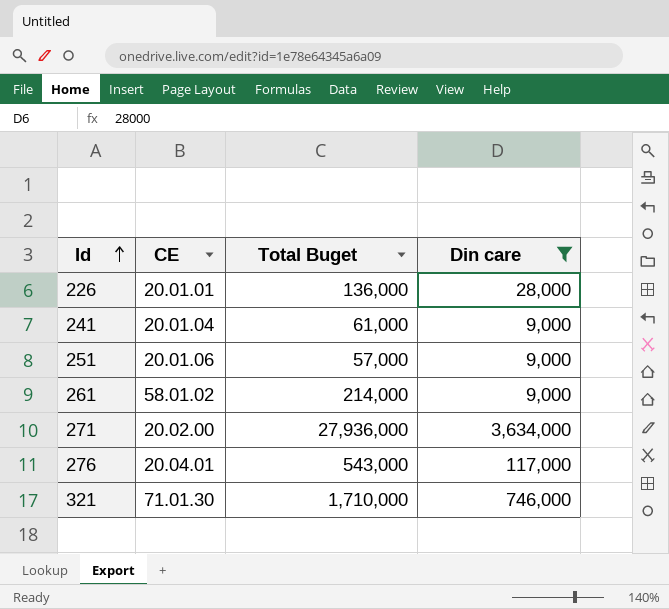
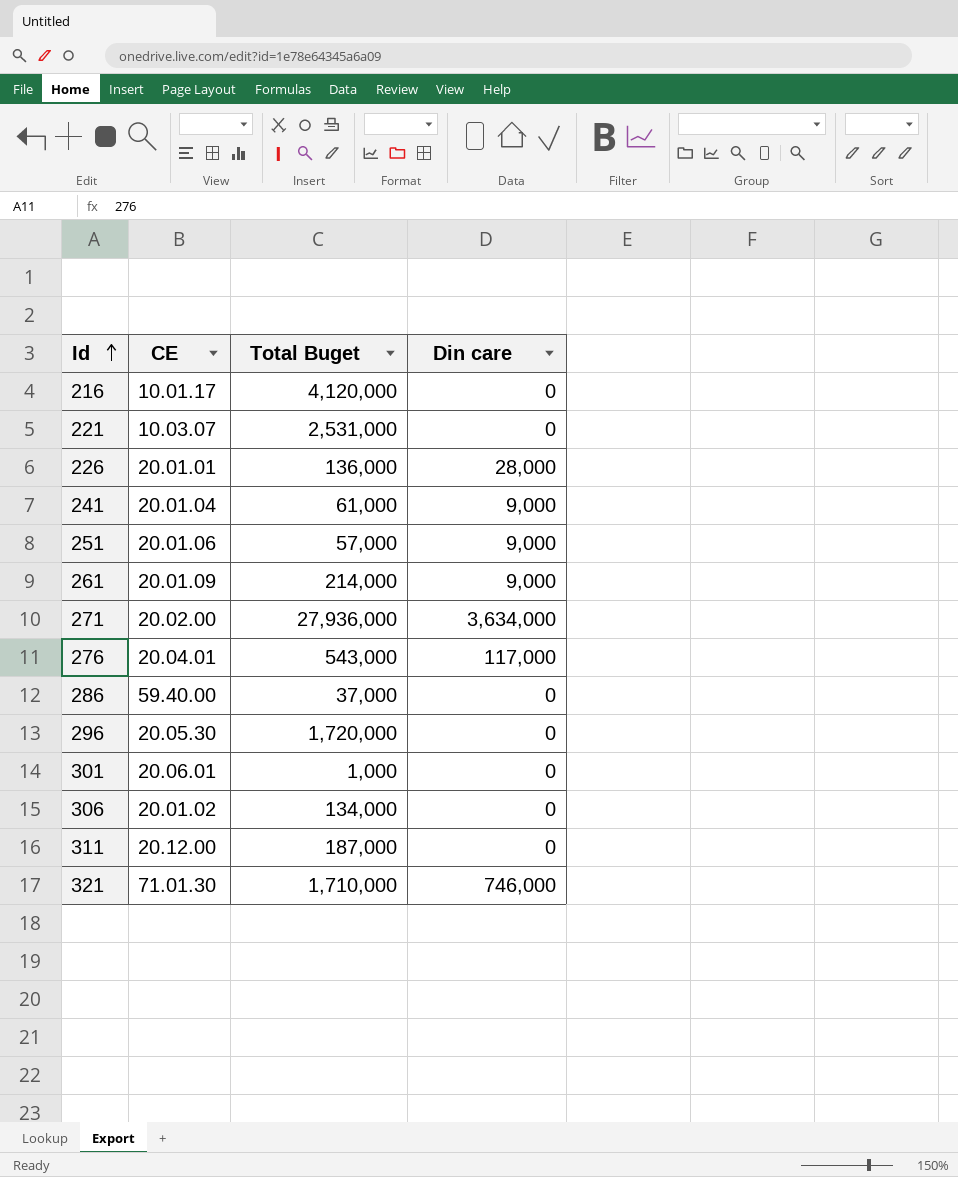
filter: Din care != 0 -> none
261 | CE: 58.01.02 -> 20.01.09

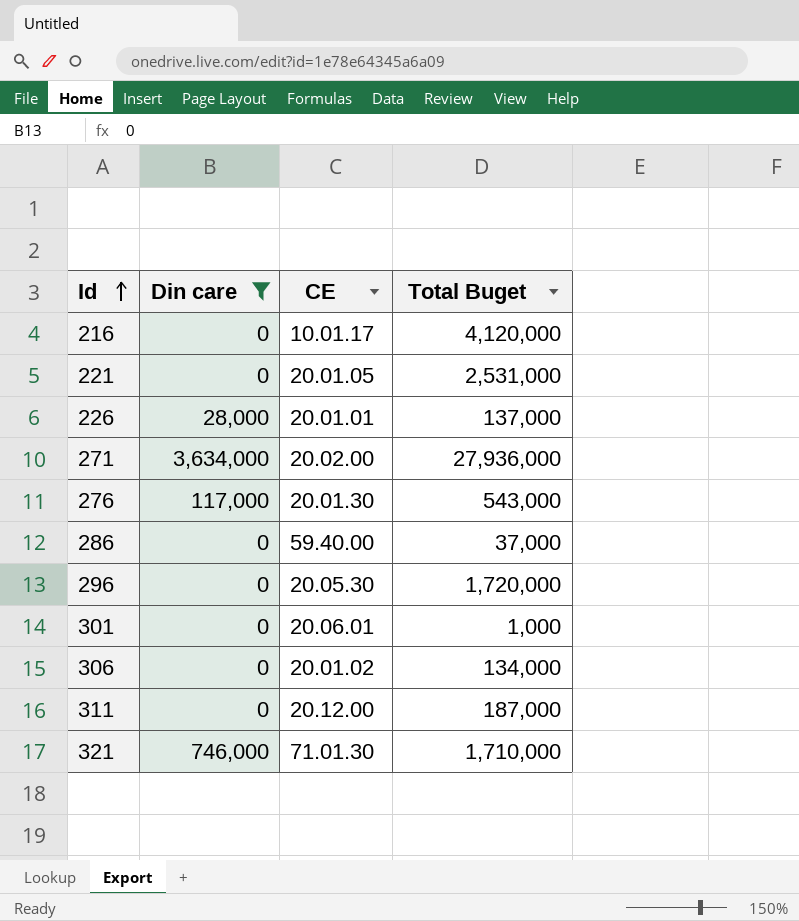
filter: none -> Din care != 9,000
column Din care | position: 4 -> 2
221 | CE: 10.03.07 -> 20.01.05
226 | Total Buget: 136,000 -> 137,000
276 | CE: 20.04.01 -> 20.01.30

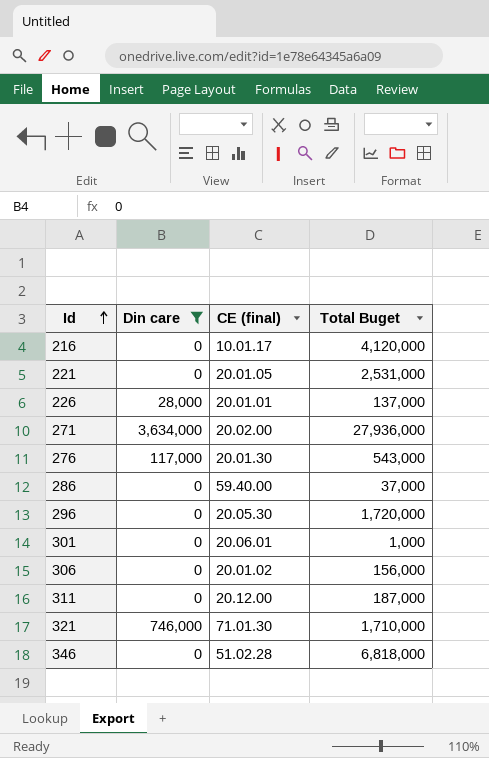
column name: CE -> CE (final)
306 | Total Buget: 134,000 -> 156,000
row 346: none -> 0 | 51.02.28 | 6,818,000

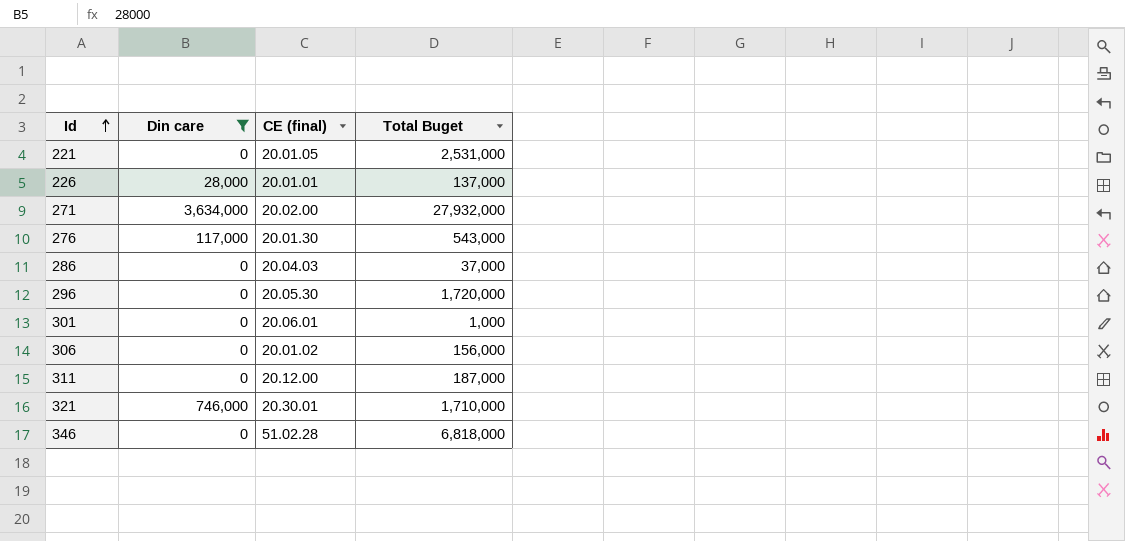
row 216: 0 | 10.01.17 | 4,120,000 -> none
271 | Total Buget: 27,936,000 -> 27,932,000
286 | CE (final): 59.40.00 -> 20.04.03
321 | CE (final): 71.01.30 -> 20.30.01

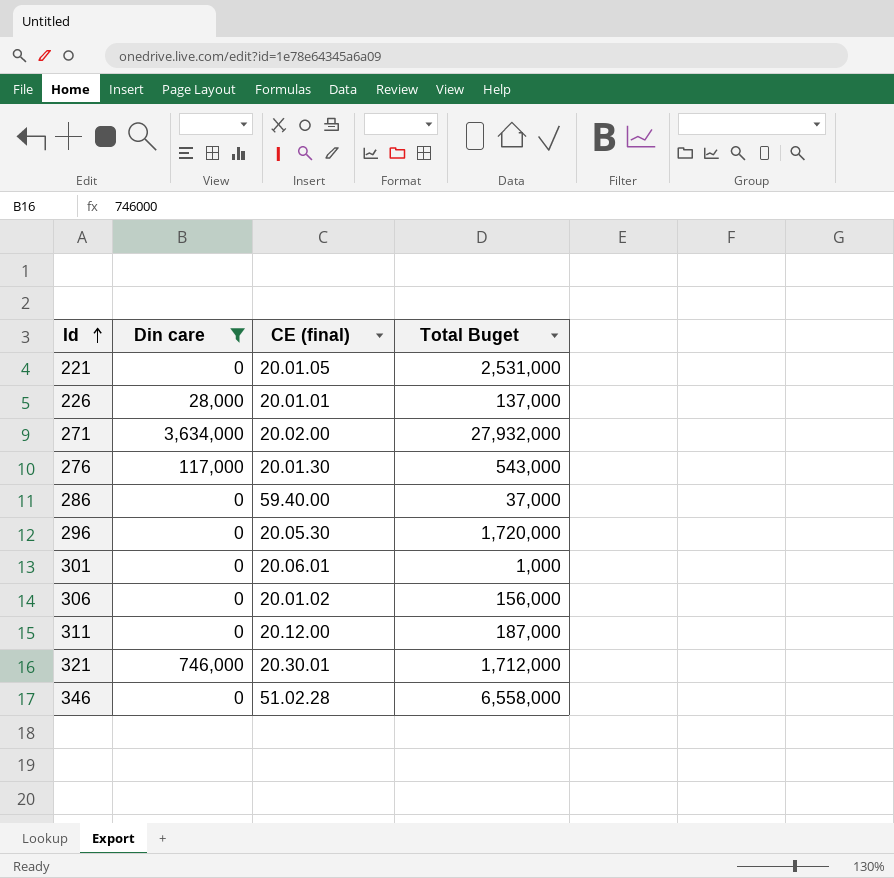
286 | CE (final): 20.04.03 -> 59.40.00
321 | Total Buget: 1,710,000 -> 1,712,000
346 | Total Buget: 6,818,000 -> 6,558,000

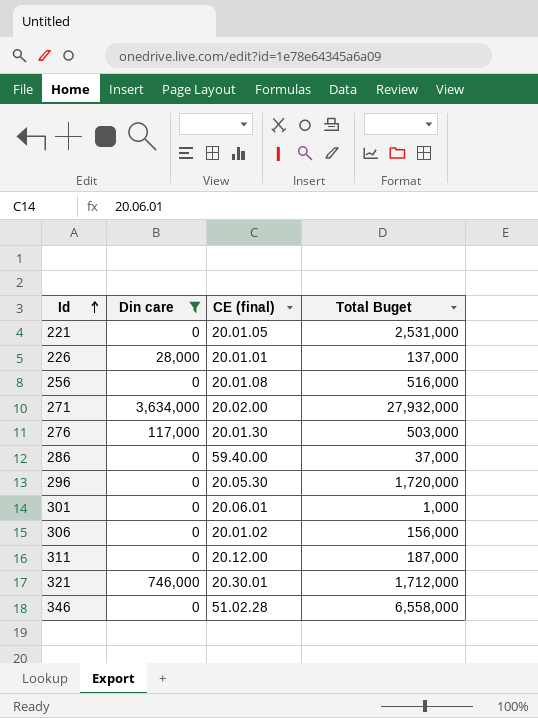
row 256: none -> 0 | 20.01.08 | 516,000
276 | Total Buget: 543,000 -> 503,000

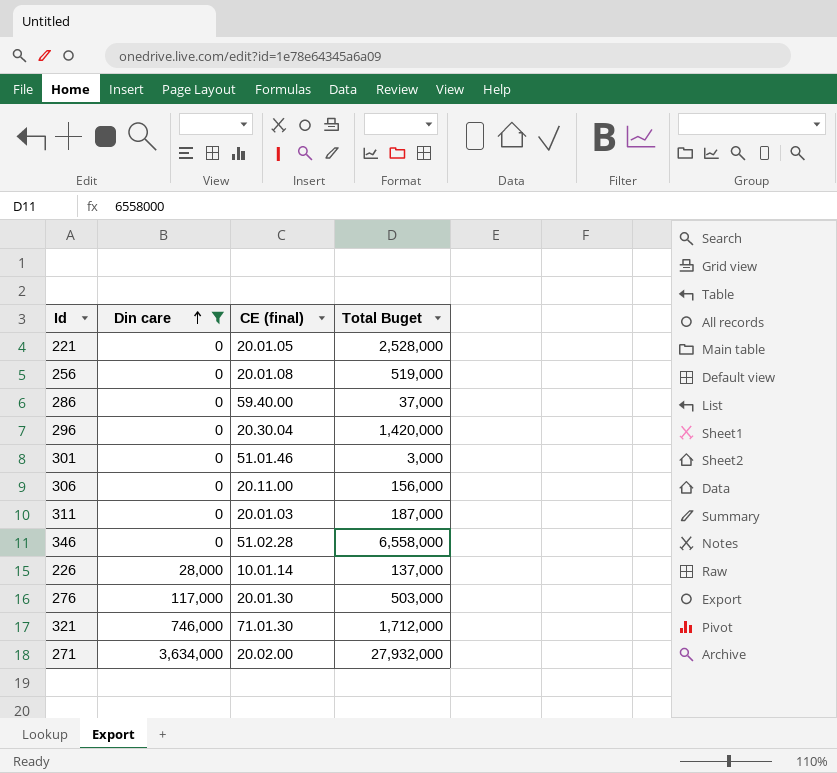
row order: Id ascending -> Din care ascending
221 | Total Buget: 2,531,000 -> 2,528,000
256 | Total Buget: 516,000 -> 519,000
296 | CE (final): 20.05.30 -> 20.30.04
296 | Total Buget: 1,720,000 -> 1,420,000
301 | CE (final): 20.06.01 -> 51.01.46
301 | Total Buget: 1,000 -> 3,000
306 | CE (final): 20.01.02 -> 20.11.00
311 | CE (final): 20.12.00 -> 20.01.03
226 | CE (final): 20.01.01 -> 10.01.14
321 | CE (final): 20.30.01 -> 71.01.30

